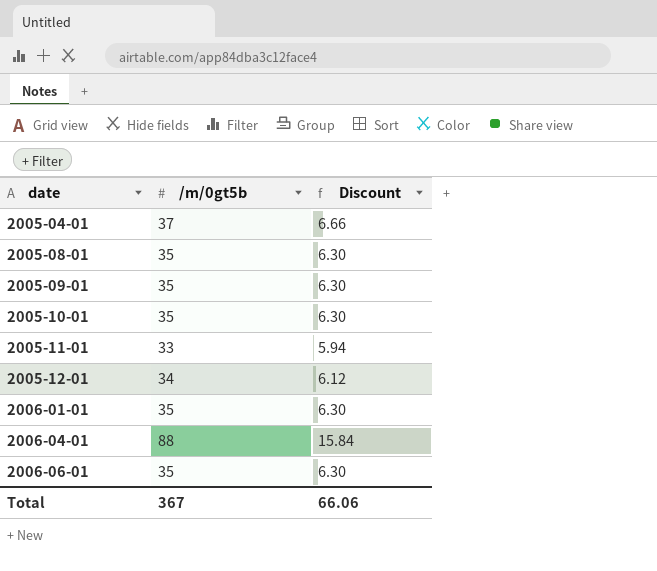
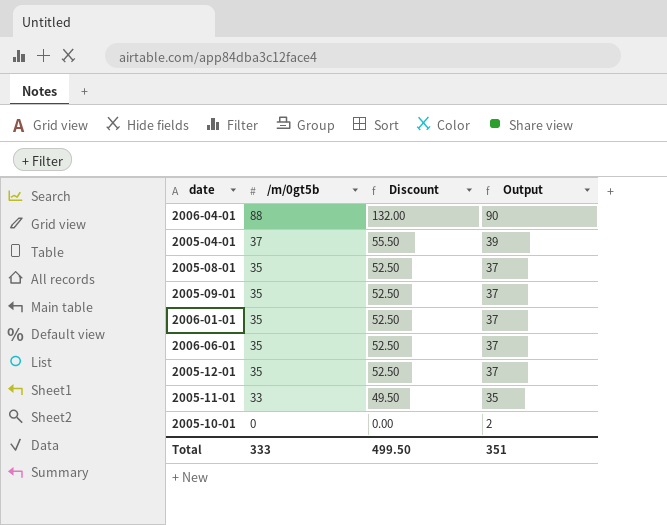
row order: date ascending -> /m/0gt5b descending
column Discount | formula: [/m/0gt5b] * 0.18 -> [/m/0gt5b] * 1.5
column Output | formula: none -> [/m/0gt5b] + 2
2005-12-01 | /m/0gt5b: 34 -> 35
2005-10-01 | /m/0gt5b: 35 -> 0
Total | /m/0gt5b: 367 -> 333
Total | Discount: 66.06 -> 499.50

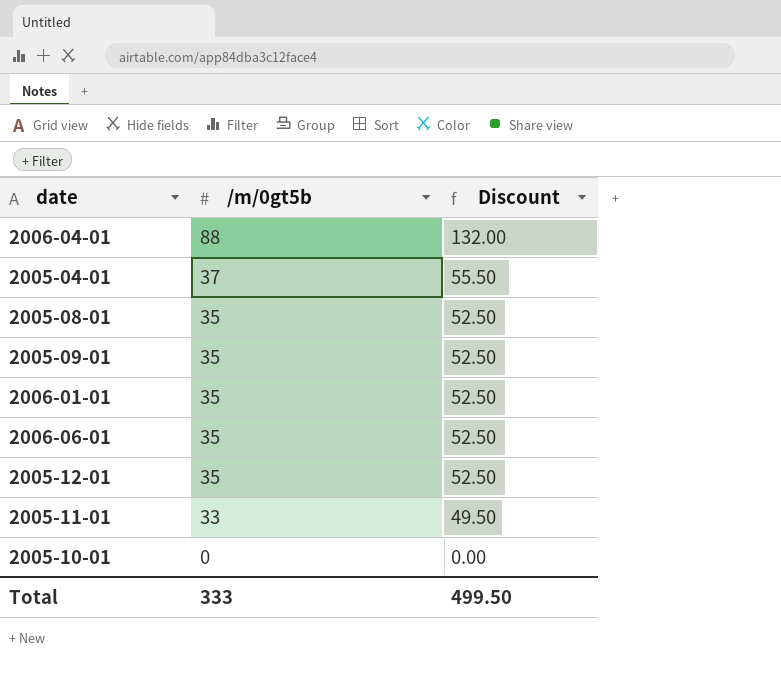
column Output | formula: [/m/0gt5b] + 2 -> none

